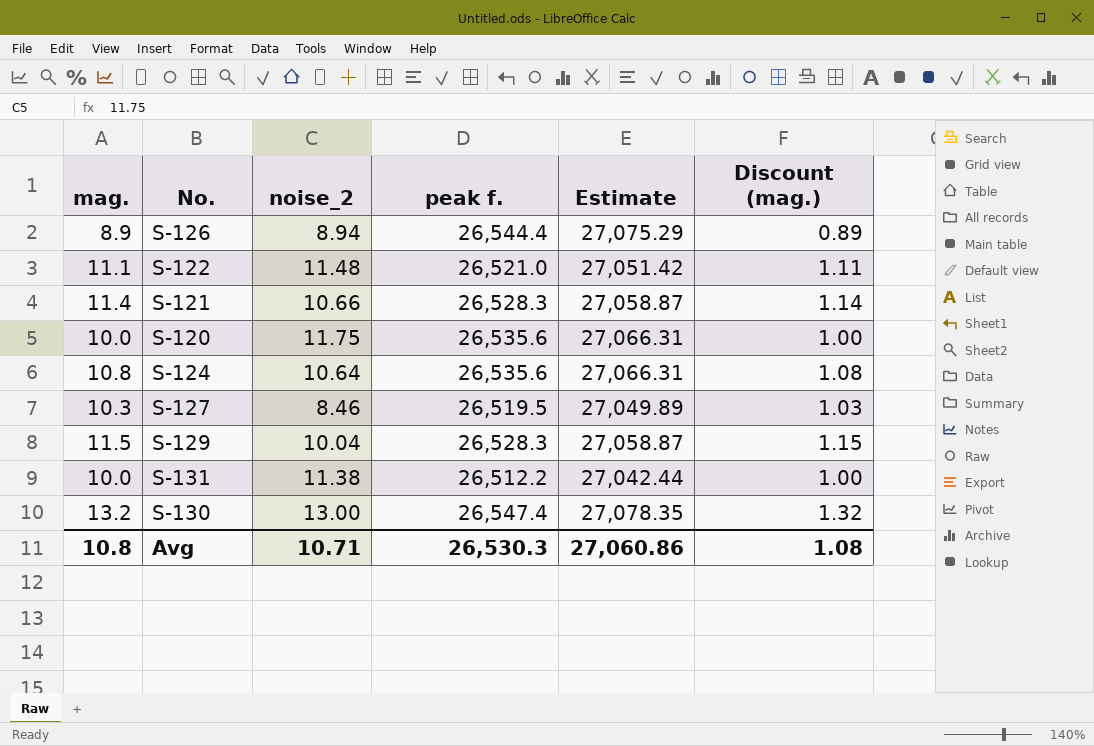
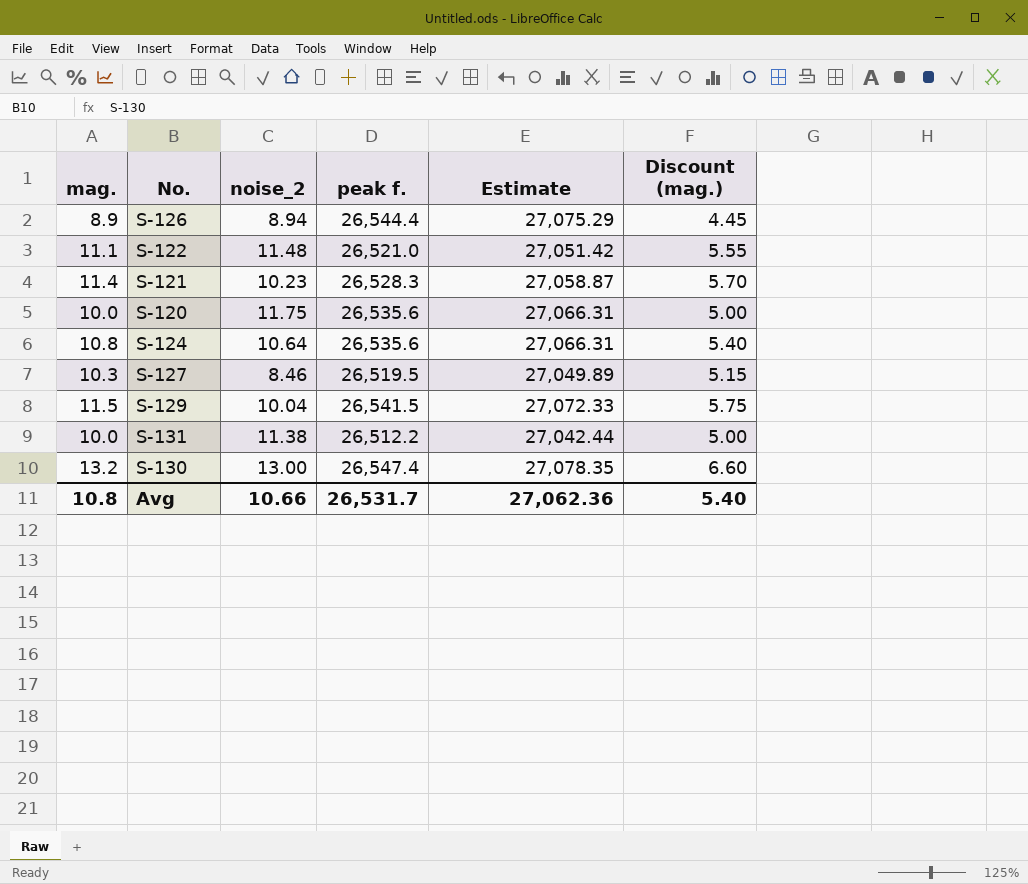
column Discount (mag.) | formula: [mag.] * 0.1 -> [mag.] * 0.5
S-121 | noise_2: 10.66 -> 10.23
S-129 | peak f.: 26,528.3 -> 26,541.5
S-129 | Estimate: 27,058.87 -> 27,072.33
Avg | noise_2: 10.71 -> 10.66
Avg | peak f.: 26,530.3 -> 26,531.7
Avg | Estimate: 27,060.86 -> 27,062.36
Avg | Discount (mag.): 1.08 -> 5.40

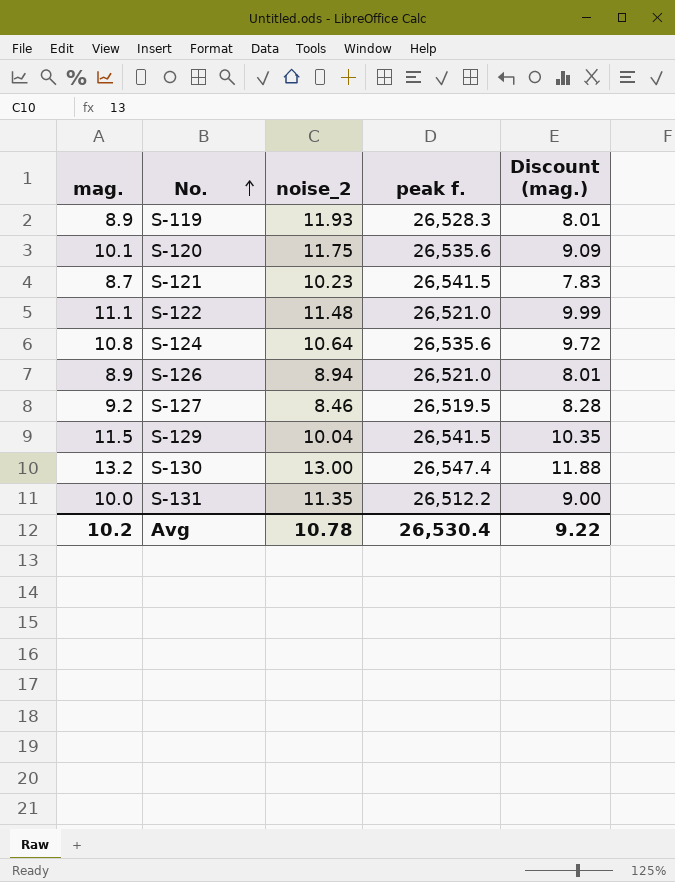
row order: none -> No. ascending
column Estimate | formula: [peak f.] * 1.02 -> none
column Discount (mag.) | formula: [mag.] * 0.5 -> [mag.] * 0.9
row S-119: none -> 8.9 | 11.93 | 26,528.3 | 8.01
S-120 | mag.: 10.0 -> 10.1
S-121 | mag.: 11.4 -> 8.7
S-121 | peak f.: 26,528.3 -> 26,541.5
S-126 | peak f.: 26,544.4 -> 26,521.0
S-127 | mag.: 10.3 -> 9.2
S-131 | noise_2: 11.38 -> 11.35
Avg | mag.: 10.8 -> 10.2
Avg | noise_2: 10.66 -> 10.78
Avg | peak f.: 26,531.7 -> 26,530.4
Avg | Discount (mag.): 5.40 -> 9.22

